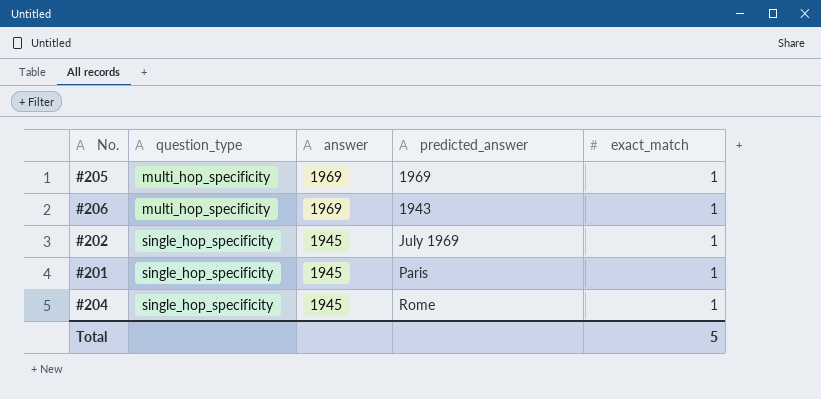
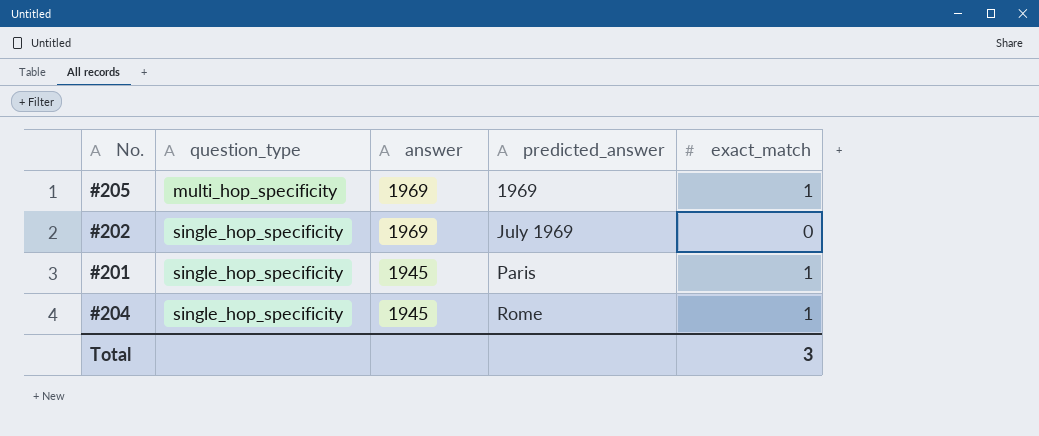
row #206: multi_hop_specificity | 1969 | 1943 | 1 -> none
#202 | answer: 1945 -> 1969
#202 | exact_match: 1 -> 0
Total | exact_match: 5 -> 3

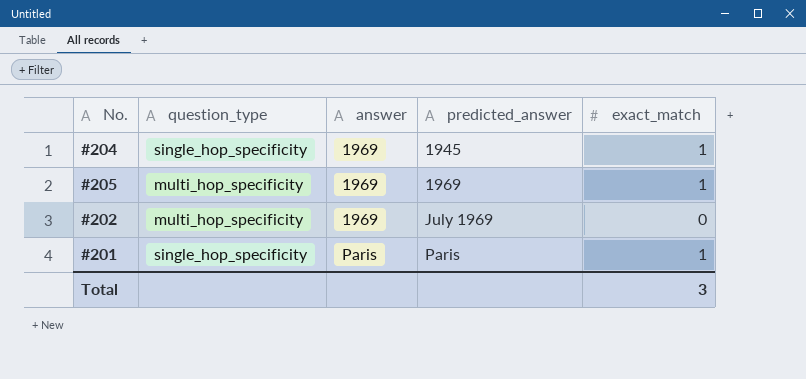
row order: question_type ascending -> answer ascending
#204 | answer: 1945 -> 1969
#204 | predicted_answer: Rome -> 1945
#202 | question_type: single_hop_specificity -> multi_hop_specificity
#201 | answer: 1945 -> Paris

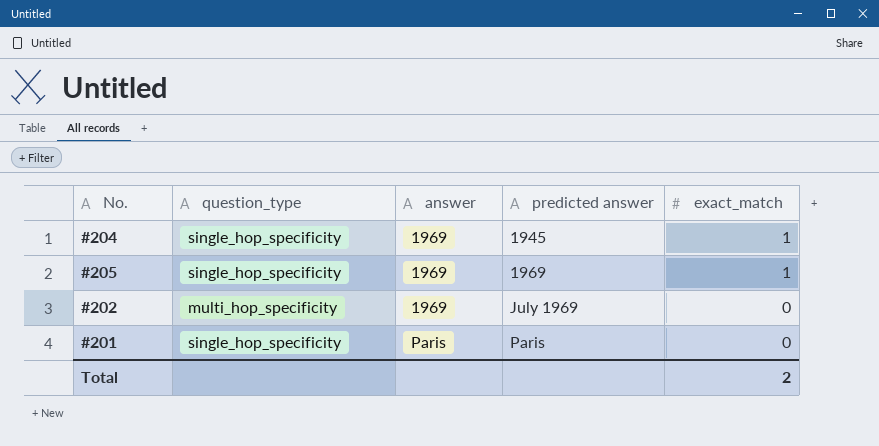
column name: predicted_answer -> predicted answer
#205 | question_type: multi_hop_specificity -> single_hop_specificity
#201 | exact_match: 1 -> 0
Total | exact_match: 3 -> 2

